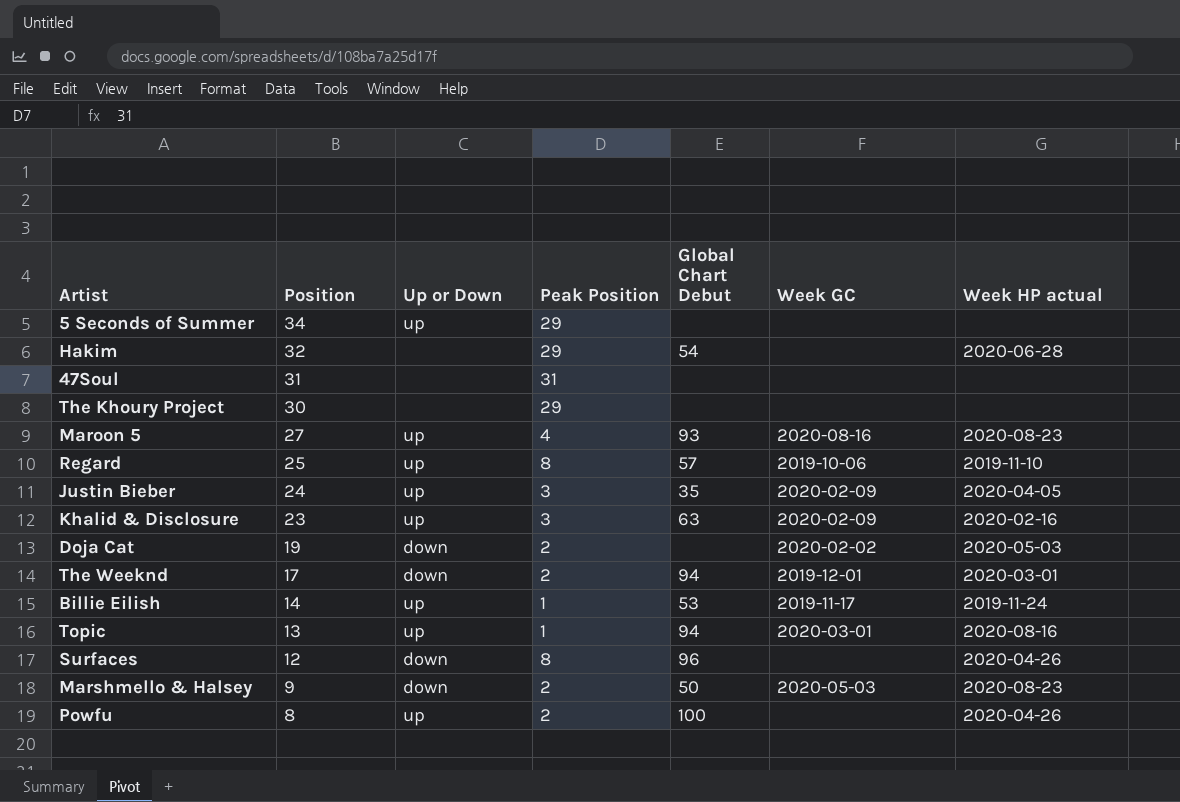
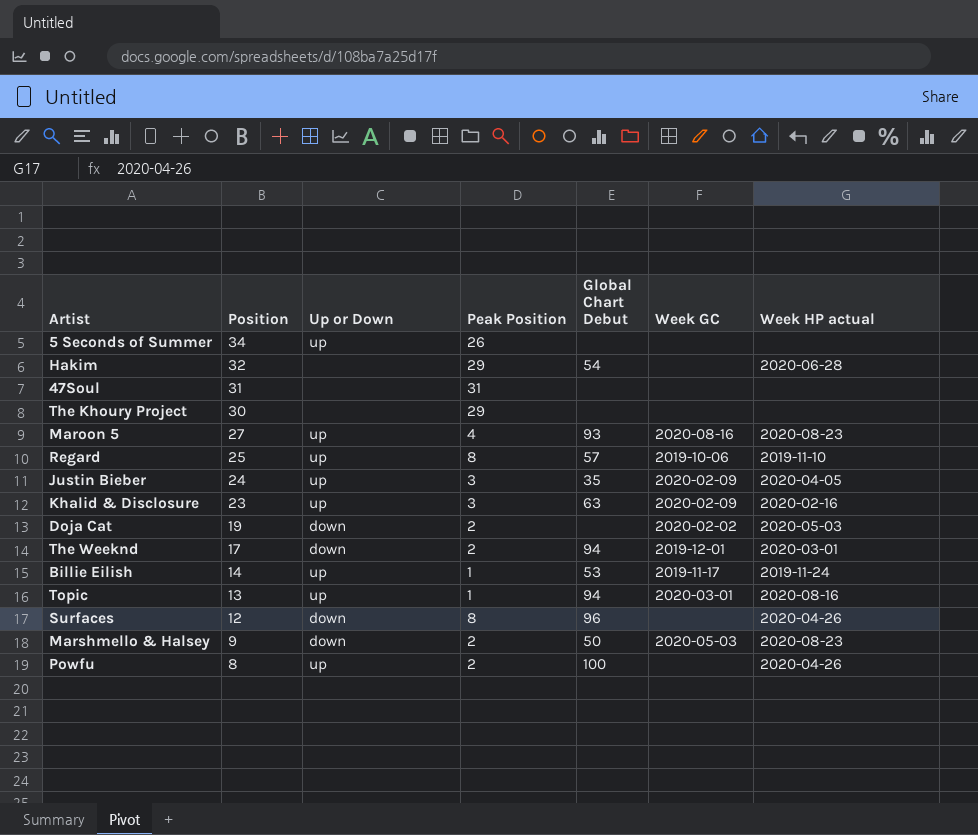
5 Seconds of Summer | Peak Position: 29 -> 26

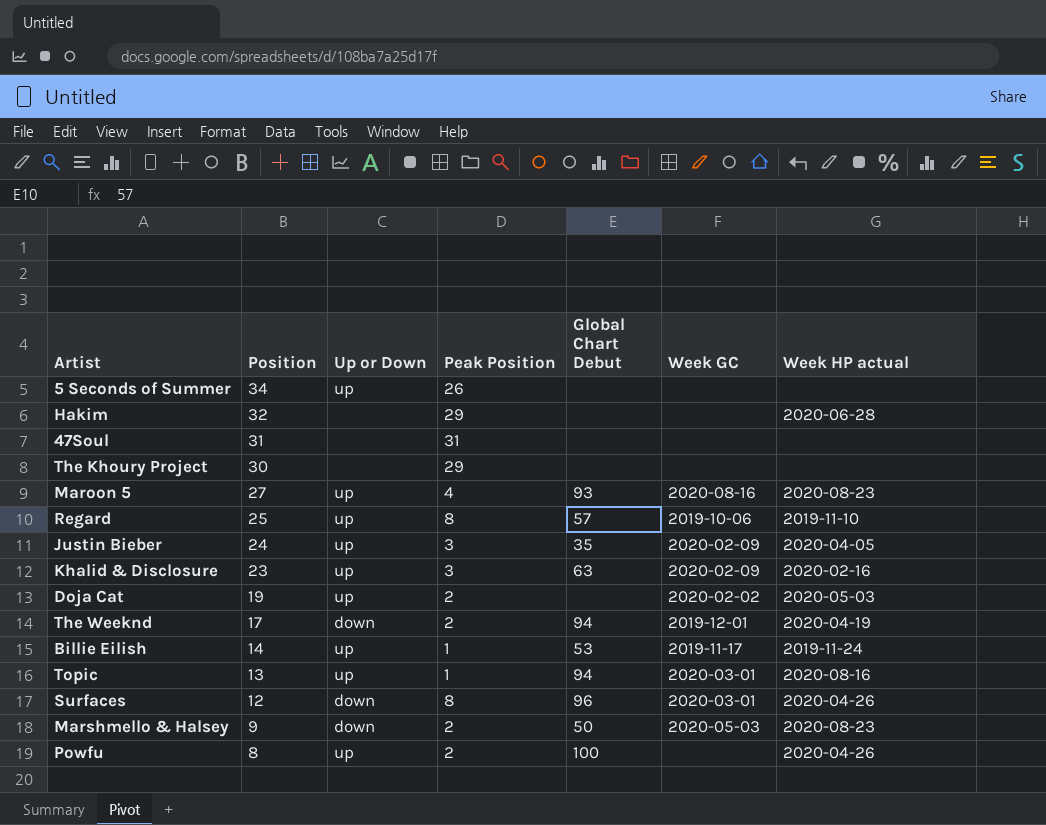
Hakim | Global Chart Debut: 54 -> none
Doja Cat | Up or Down: down -> up
The Weeknd | Week HP actual: 2020-03-01 -> 2020-04-19
Surfaces | Week GC: none -> 2020-03-01

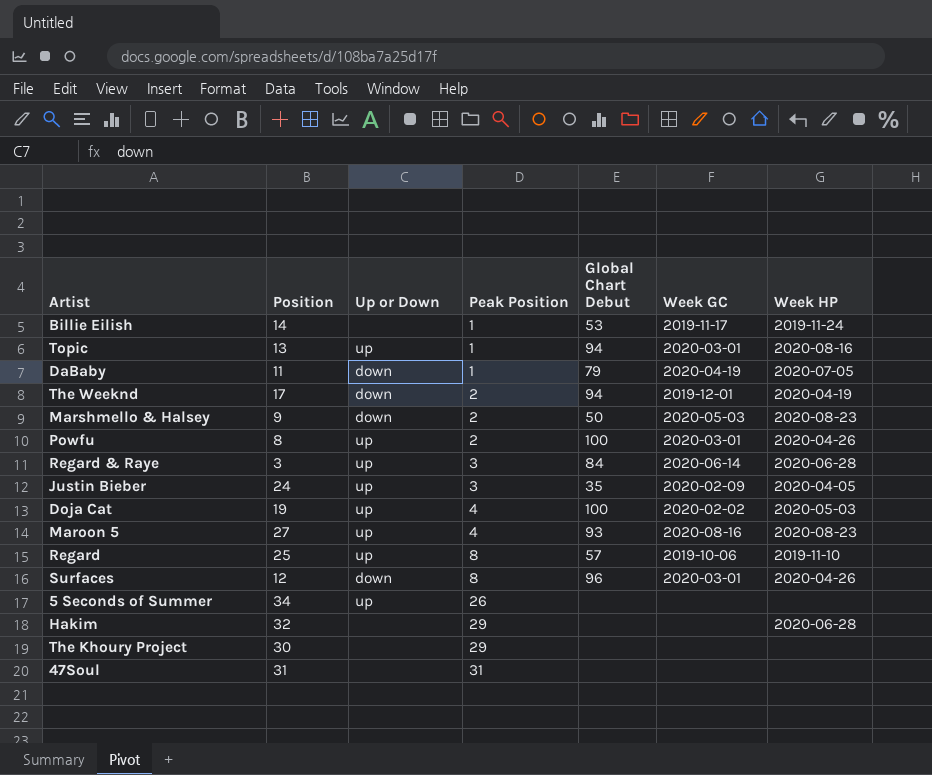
row order: Position descending -> Peak Position ascending
column name: Week HP actual -> Week HP
row Khalid & Disclosure: 23 | up | 3 | 63 | 2020-02-09 | 2020-02-16 -> none
Billie Eilish | Up or Down: up -> none
row DaBaby: none -> 11 | down | 1 | 79 | 2020-04-19 | 2020-07-05
Powfu | Week GC: none -> 2020-03-01
row Regard & Raye: none -> 3 | up | 3 | 84 | 2020-06-14 | 2020-06-28
Doja Cat | Peak Position: 2 -> 4
Doja Cat | Global Chart Debut: none -> 100

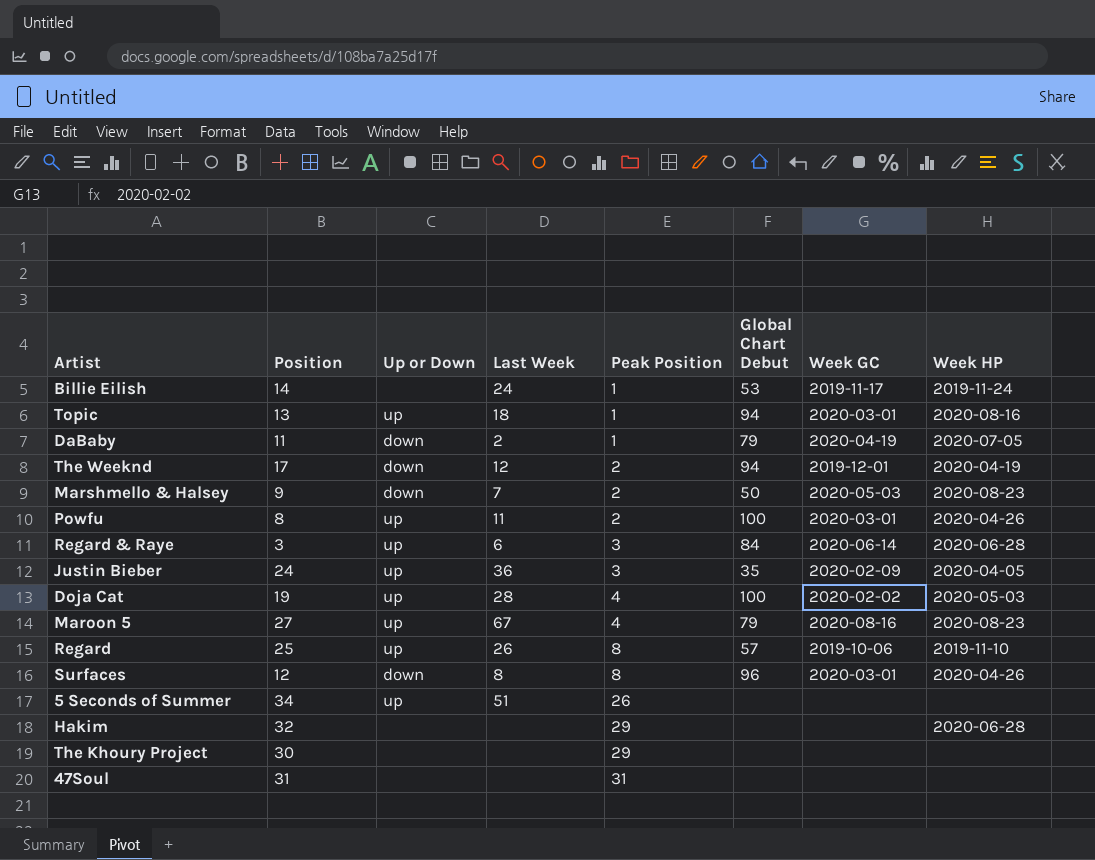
column Last Week | position: none -> 4
Maroon 5 | Global Chart Debut: 93 -> 79

